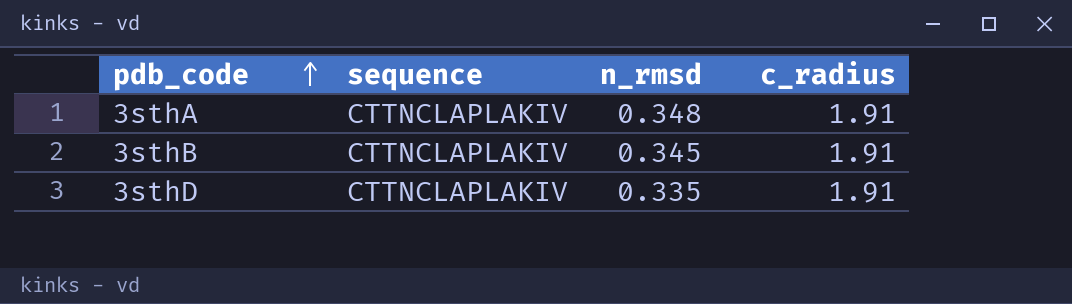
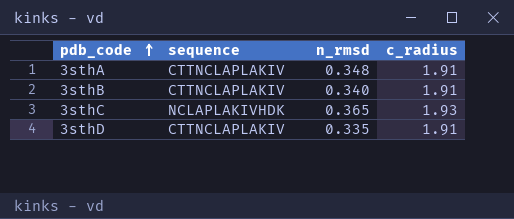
3sthB | n_rmsd: 0.345 -> 0.340
row 3sthC: none -> NCLAPLAKIVHDK | 0.365 | 1.93

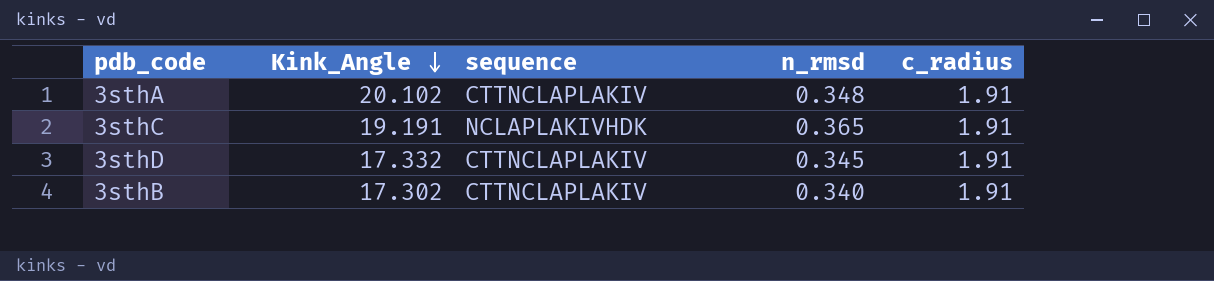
row order: pdb_code ascending -> Kink_Angle descending
column Kink_Angle | position: none -> 2
3sthC | c_radius: 1.93 -> 1.91
3sthD | n_rmsd: 0.335 -> 0.345

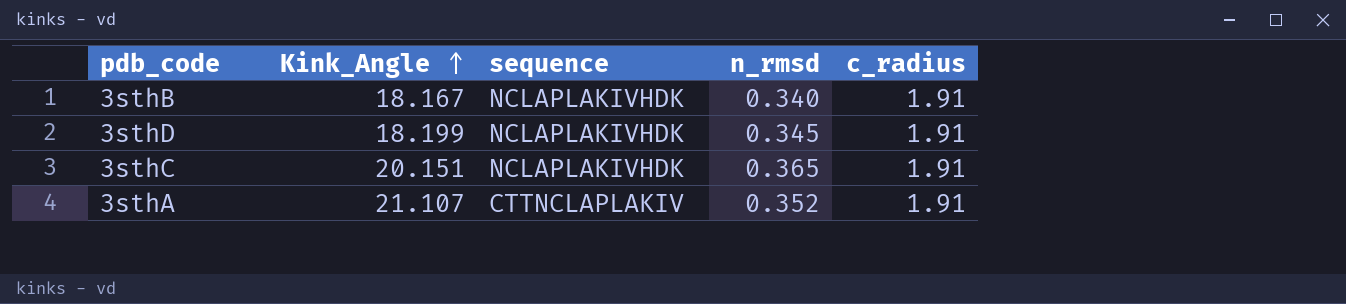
row order: Kink_Angle descending -> Kink_Angle ascending
3sthB | Kink_Angle: 17.302 -> 18.167
3sthB | sequence: CTTNCLAPLAKIV -> NCLAPLAKIVHDK
3sthD | Kink_Angle: 17.332 -> 18.199
3sthD | sequence: CTTNCLAPLAKIV -> NCLAPLAKIVHDK
3sthC | Kink_Angle: 19.191 -> 20.151
3sthA | Kink_Angle: 20.102 -> 21.107
3sthA | n_rmsd: 0.348 -> 0.352

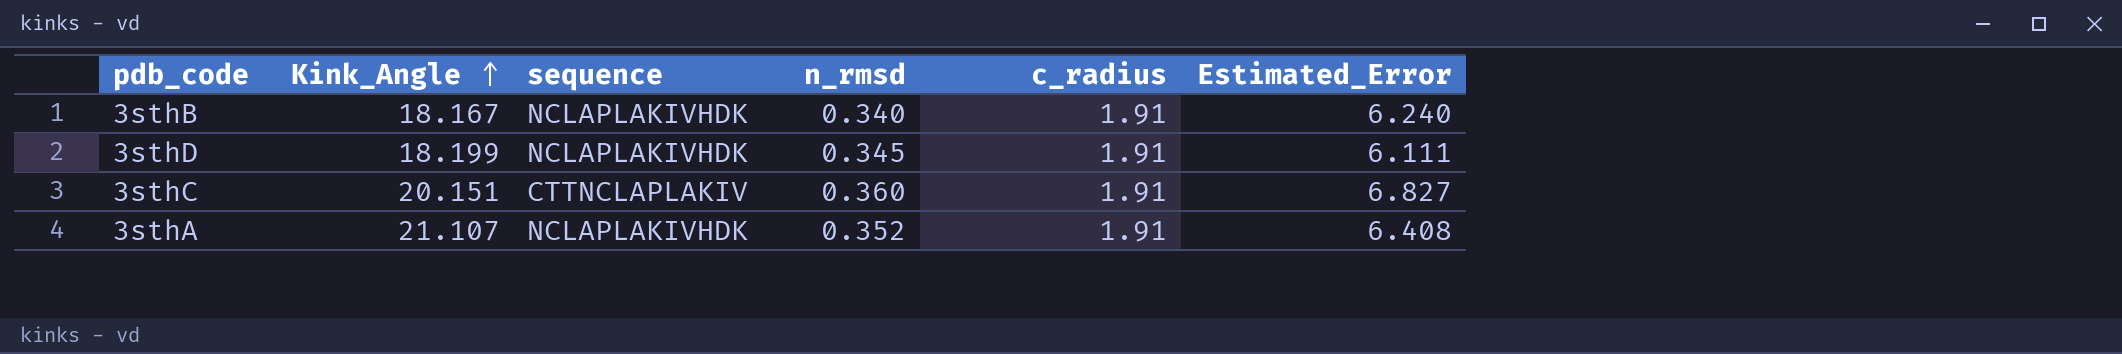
column Estimated_Error | position: none -> 6
3sthC | sequence: NCLAPLAKIVHDK -> CTTNCLAPLAKIV
3sthC | n_rmsd: 0.365 -> 0.360
3sthA | sequence: CTTNCLAPLAKIV -> NCLAPLAKIVHDK

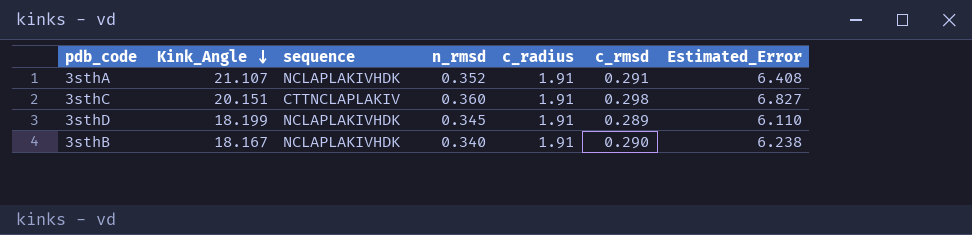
row order: Kink_Angle ascending -> Kink_Angle descending
column c_rmsd | position: none -> 6
3sthD | Estimated_Error: 6.111 -> 6.110
3sthB | Estimated_Error: 6.240 -> 6.238

